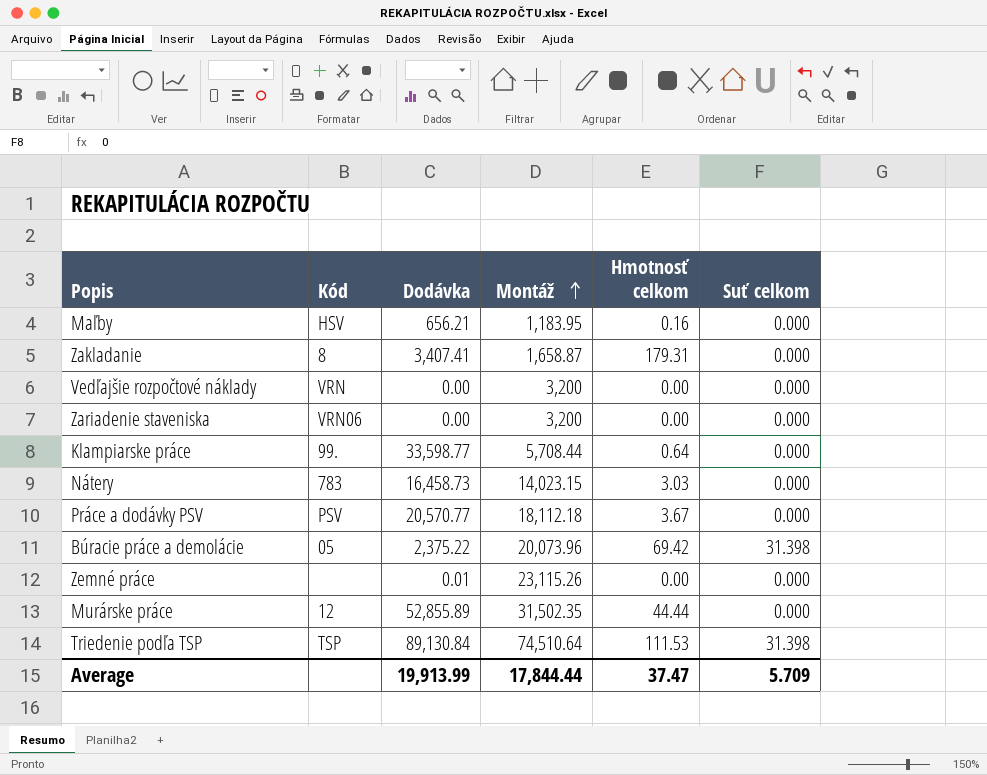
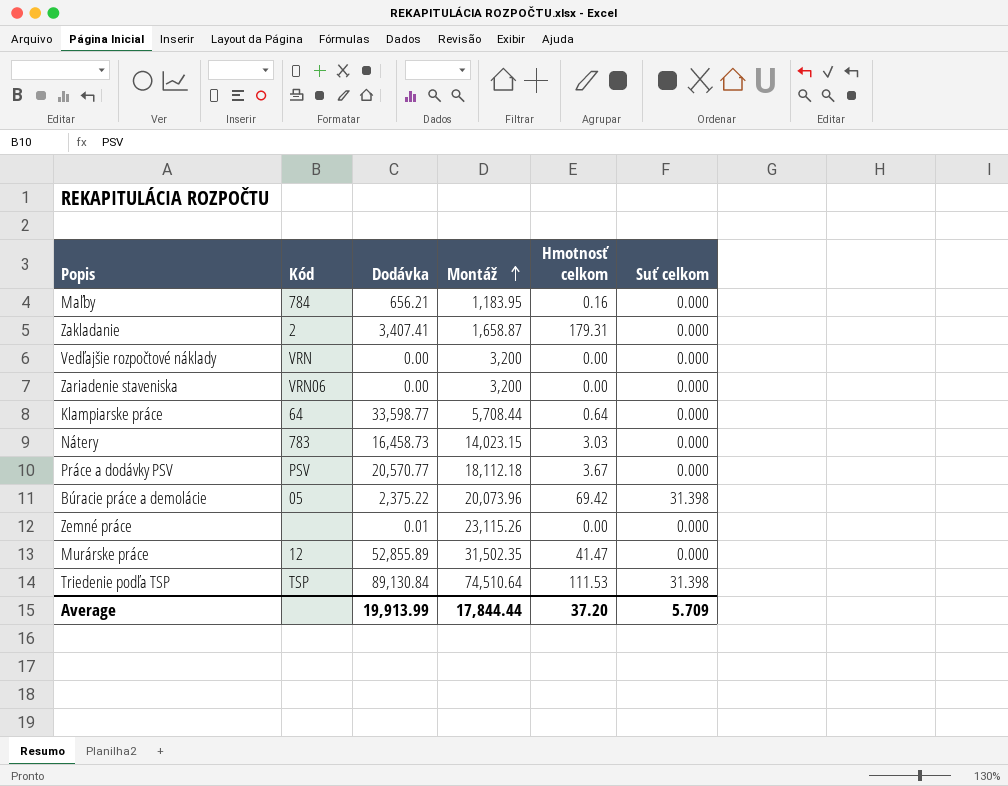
Maľby | Kód: HSV -> 784
Zakladanie | Kód: 8 -> 2
Klampiarske práce | Kód: 99. -> 64
Murárske práce | Hmotnosť celkom: 44.44 -> 41.47
Average | Hmotnosť celkom: 37.47 -> 37.20

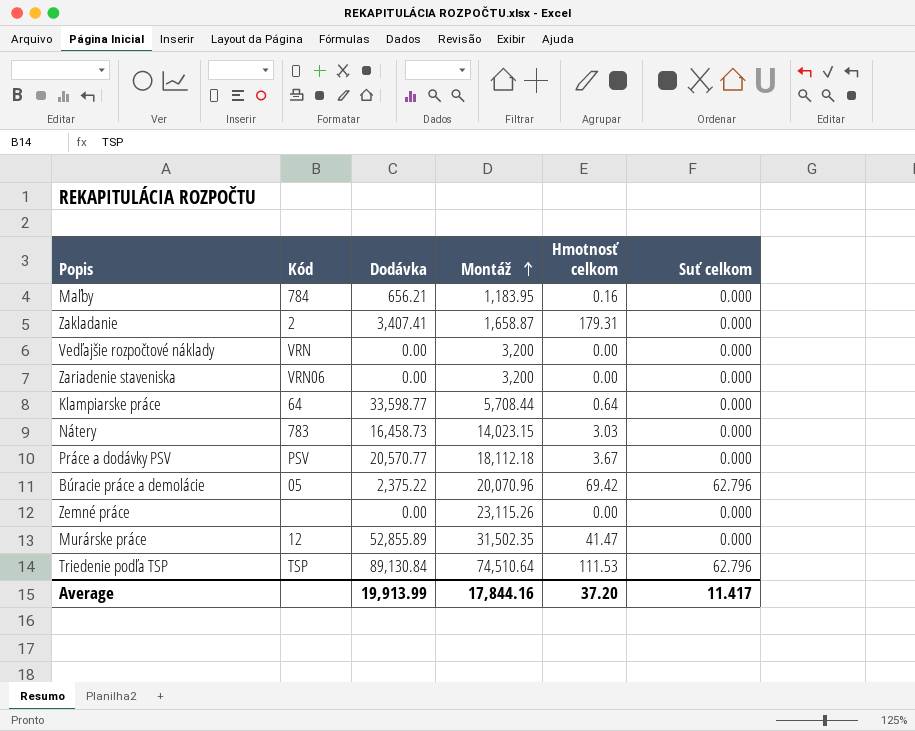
Búracie práce a demolácie | Montáž: 20,073.96 -> 20,070.96
Búracie práce a demolácie | Suť celkom: 31.398 -> 62.796
Zemné práce | Dodávka: 0.01 -> 0.00
Triedenie podľa TSP | Suť celkom: 31.398 -> 62.796
Average | Montáž: 17,844.44 -> 17,844.16
Average | Suť celkom: 5.709 -> 11.417

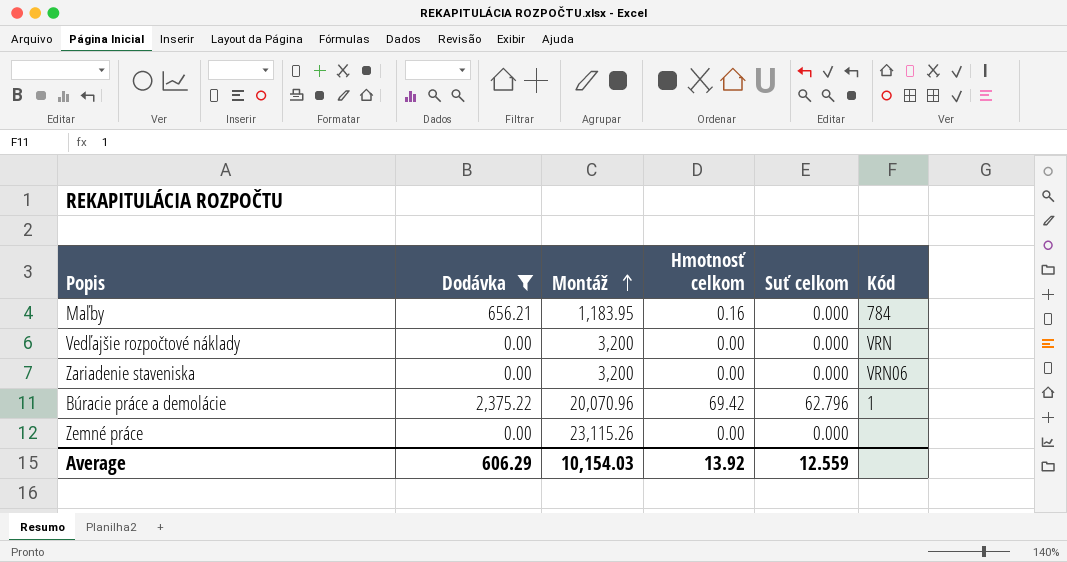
filter: none -> Dodávka <= 2,375.22
column Kód | position: 2 -> 6
Búracie práce a demolácie | Kód: 05 -> 1
Average | Dodávka: 19,913.99 -> 606.29
Average | Montáž: 17,844.16 -> 10,154.03
Average | Hmotnosť celkom: 37.20 -> 13.92
Average | Suť celkom: 11.417 -> 12.559

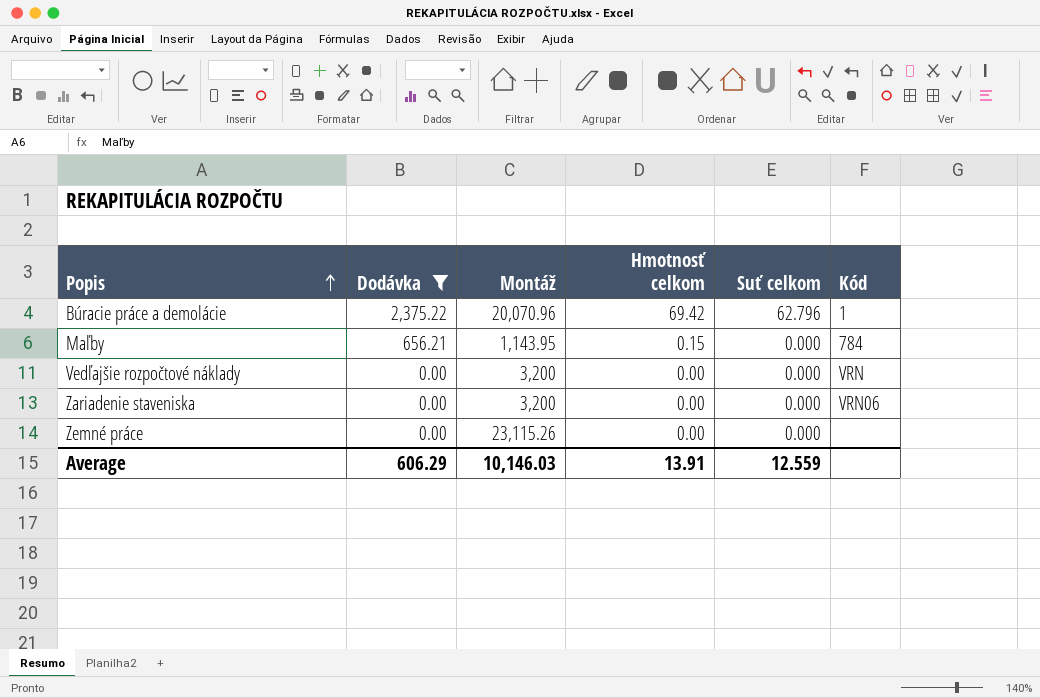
row order: Montáž ascending -> Popis ascending
Maľby | Montáž: 1,183.95 -> 1,143.95
Maľby | Hmotnosť celkom: 0.16 -> 0.15
Average | Montáž: 10,154.03 -> 10,146.03
Average | Hmotnosť celkom: 13.92 -> 13.91

